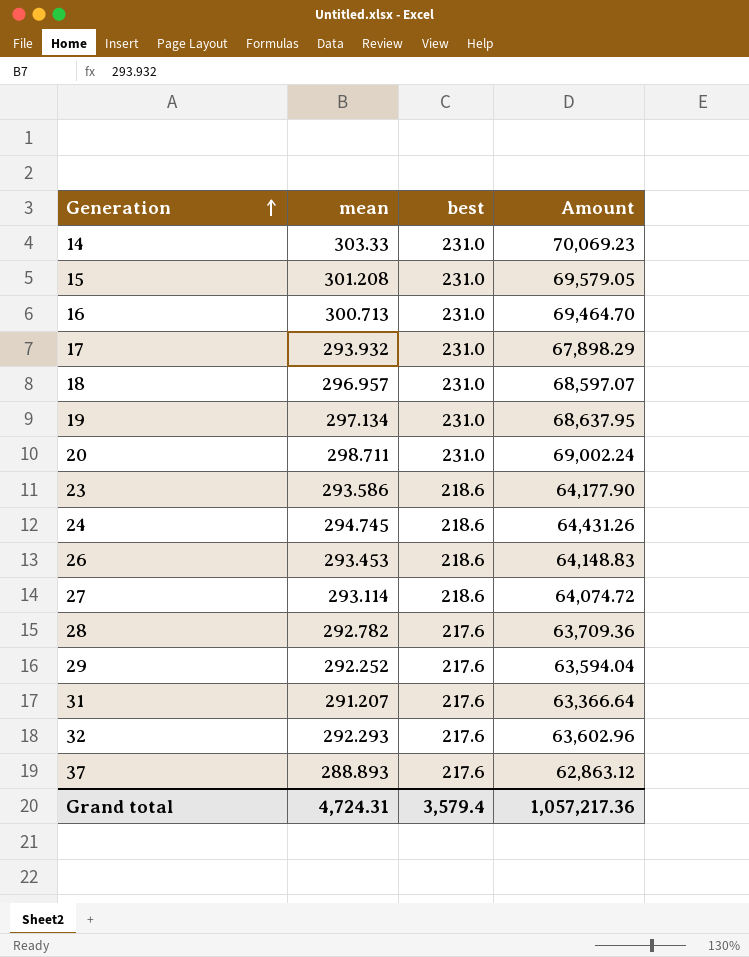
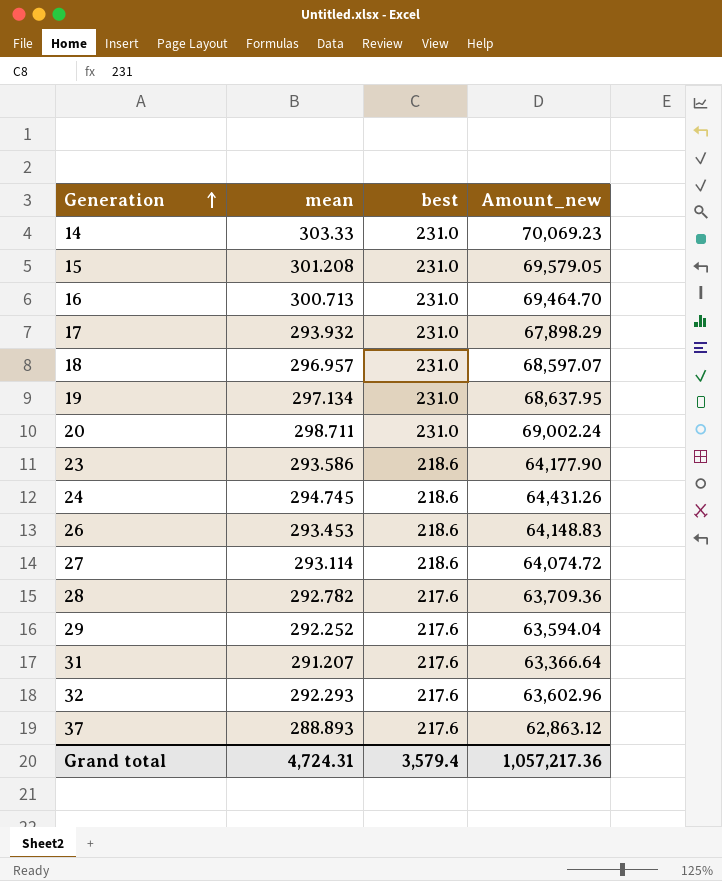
column name: Amount -> Amount_new

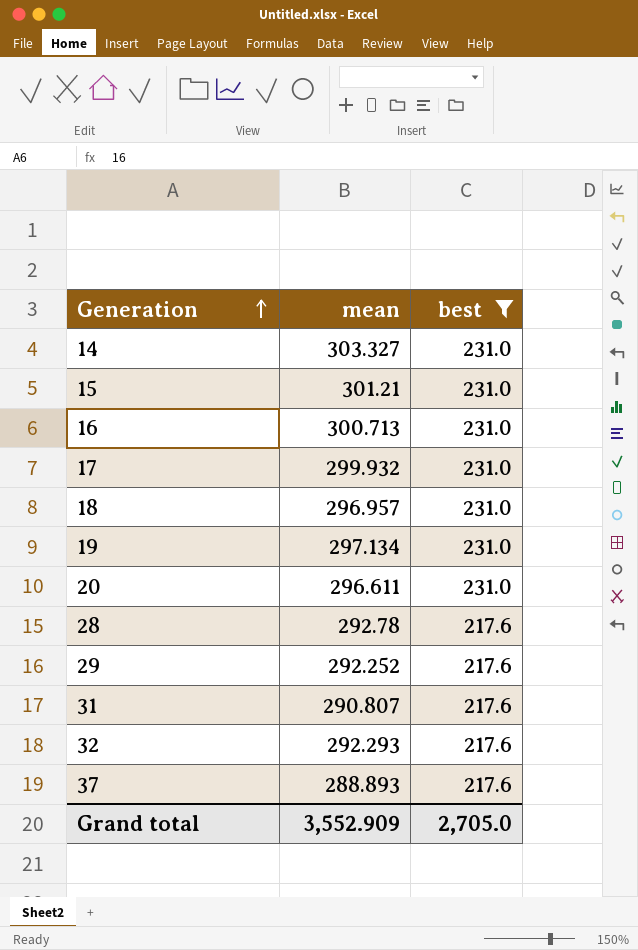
filter: none -> best != 218.6
column Amount_new | formula: [mean] * [best] -> none
14 | mean: 303.33 -> 303.327
15 | mean: 301.208 -> 301.21
17 | mean: 293.932 -> 299.932
20 | mean: 298.711 -> 296.611
28 | mean: 292.782 -> 292.78
31 | mean: 291.207 -> 290.807
Grand total | mean: 4,724.31 -> 3,552.909
Grand total | best: 3,579.4 -> 2,705.0

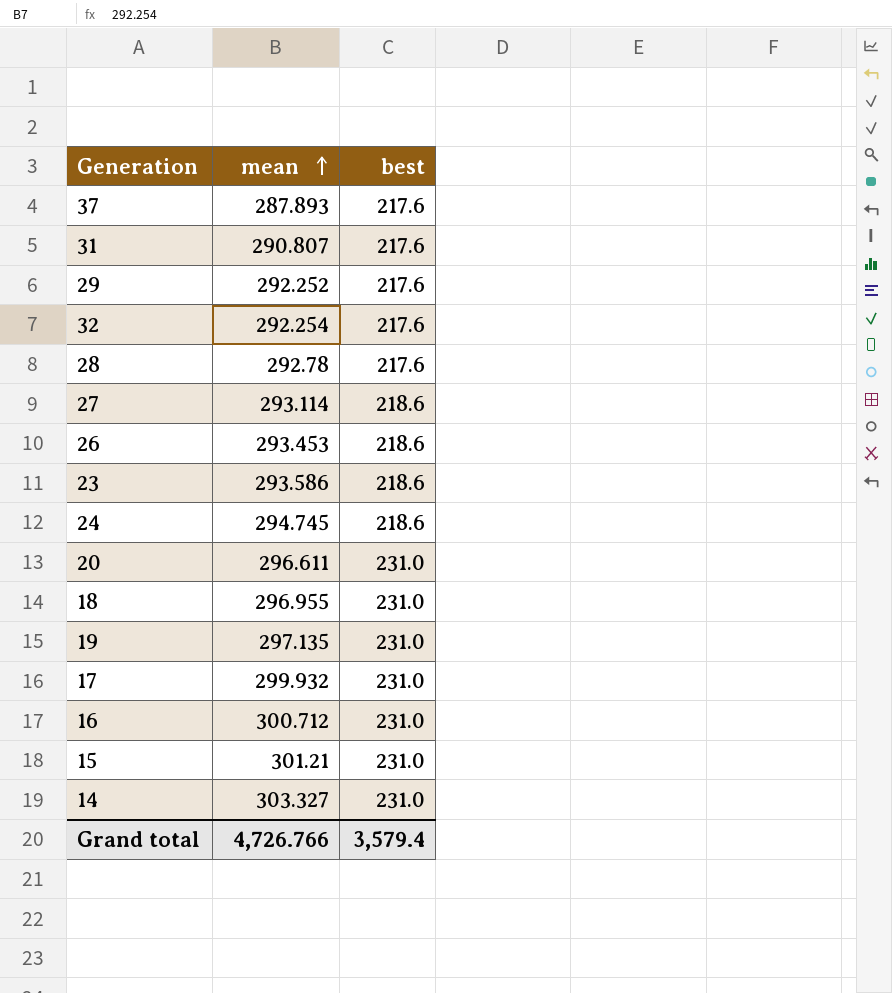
filter: best != 218.6 -> none
row order: Generation ascending -> mean ascending
37 | mean: 288.893 -> 287.893
32 | mean: 292.293 -> 292.254
18 | mean: 296.957 -> 296.955
19 | mean: 297.134 -> 297.135
16 | mean: 300.713 -> 300.712
Grand total | mean: 3,552.909 -> 4,726.766
Grand total | best: 2,705.0 -> 3,579.4

